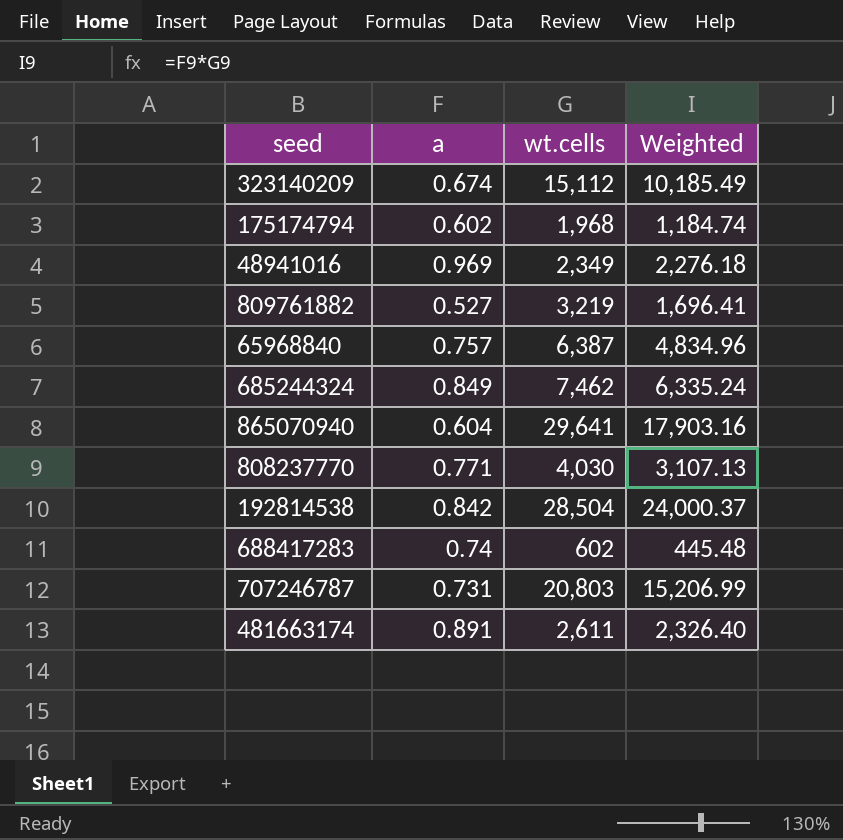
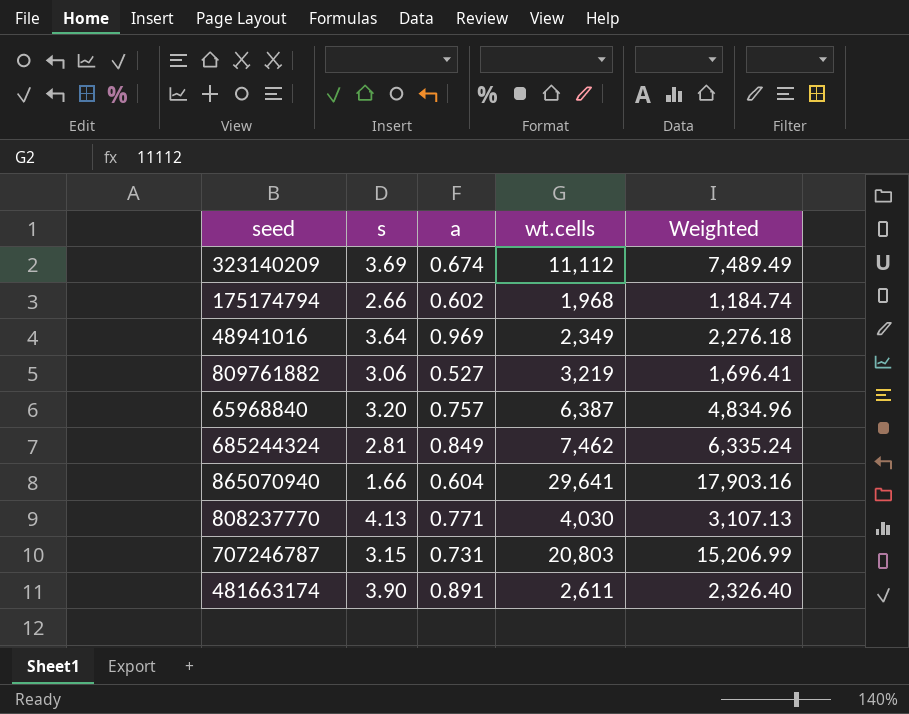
column s | position: none -> 2
row 192814538: 0.842 | 28,504 | 24,000.37 -> none
row 688417283: 0.74 | 602 | 445.48 -> none
323140209 | wt.cells: 15,112 -> 11,112
323140209 | Weighted: 10,185.49 -> 7,489.49

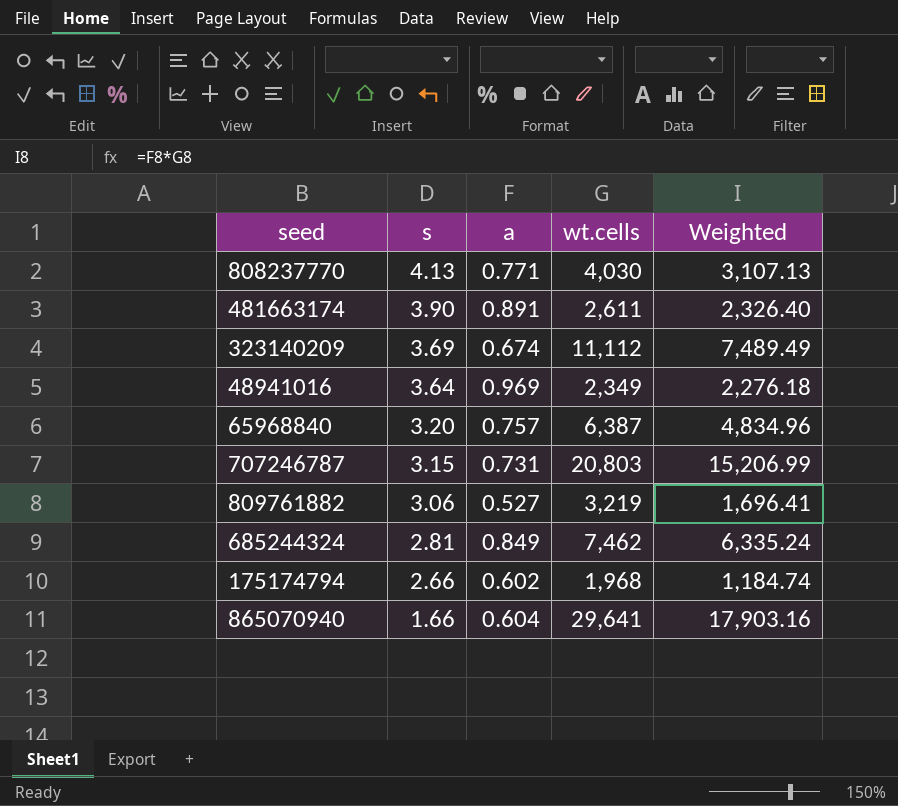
row order: none -> s descending

